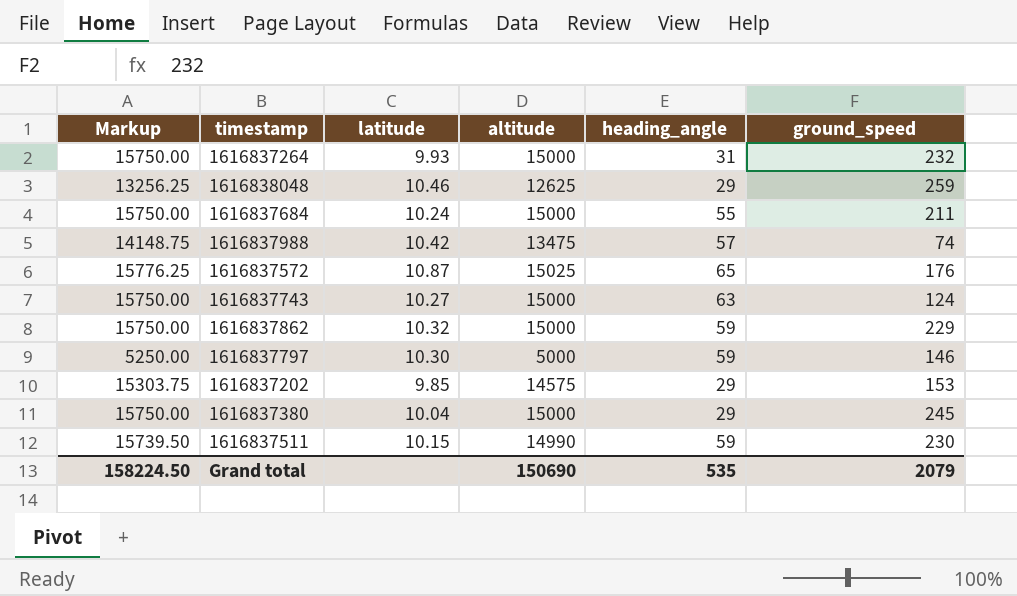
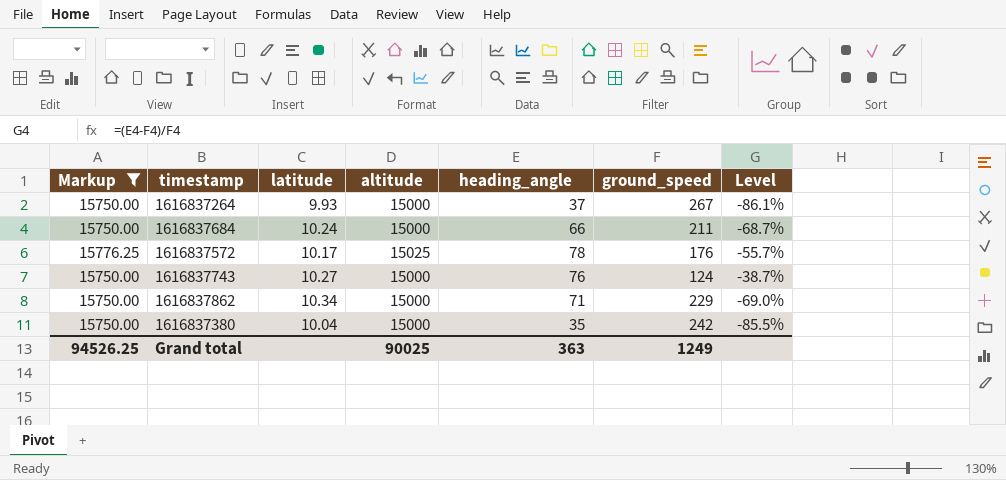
filter: none -> Markup >= 15750.00
column Level | formula: none -> ([heading_angle] - [ground_speed]) / [ground_speed]
1616837264 | heading_angle: 31 -> 37
1616837264 | ground_speed: 232 -> 267
1616837684 | heading_angle: 55 -> 66
1616837572 | latitude: 10.87 -> 10.17
1616837572 | heading_angle: 65 -> 78
1616837743 | heading_angle: 63 -> 76
1616837862 | latitude: 10.32 -> 10.34
1616837862 | heading_angle: 59 -> 71
1616837380 | heading_angle: 29 -> 35
1616837380 | ground_speed: 245 -> 242
Grand total | Markup: 158224.50 -> 94526.25
Grand total | altitude: 150690 -> 90025
Grand total | heading_angle: 535 -> 363
Grand total | ground_speed: 2079 -> 1249

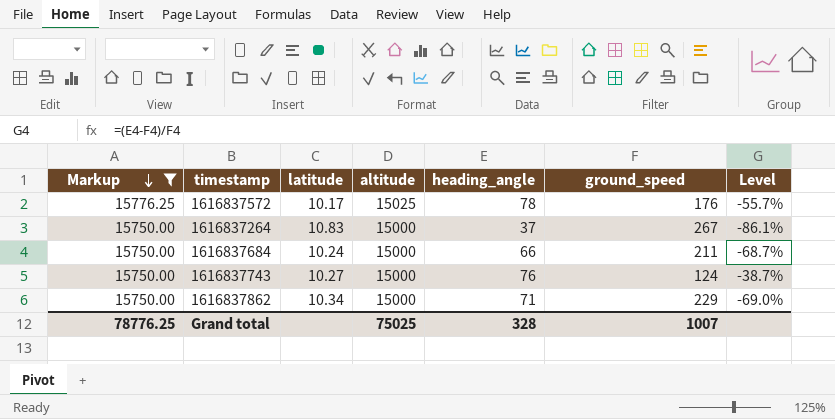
row order: none -> Markup descending
row 1616837380: 15750.00 | 10.04 | 15000 | 35 | 242 | -85.5% -> none
1616837264 | latitude: 9.93 -> 10.83
Grand total | Markup: 94526.25 -> 78776.25
Grand total | altitude: 90025 -> 75025
Grand total | heading_angle: 363 -> 328
Grand total | ground_speed: 1249 -> 1007

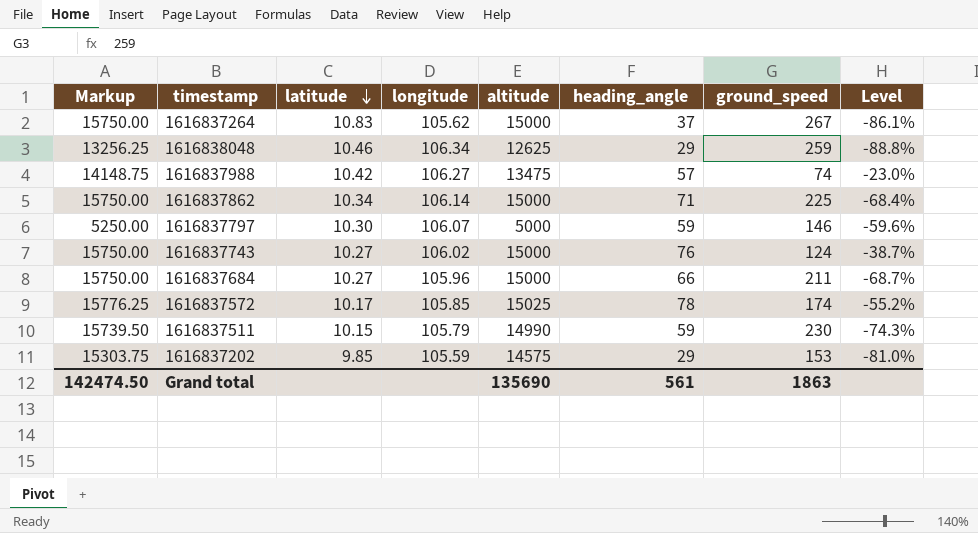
filter: Markup >= 15750.00 -> none
row order: Markup descending -> latitude descending
column longitude | position: none -> 4
1616837862 | ground_speed: 229 -> 225
1616837862 | Level: -69.0% -> -68.4%
1616837684 | latitude: 10.24 -> 10.27
1616837572 | ground_speed: 176 -> 174
1616837572 | Level: -55.7% -> -55.2%
Grand total | Markup: 78776.25 -> 142474.50
Grand total | altitude: 75025 -> 135690
Grand total | heading_angle: 328 -> 561
Grand total | ground_speed: 1007 -> 1863

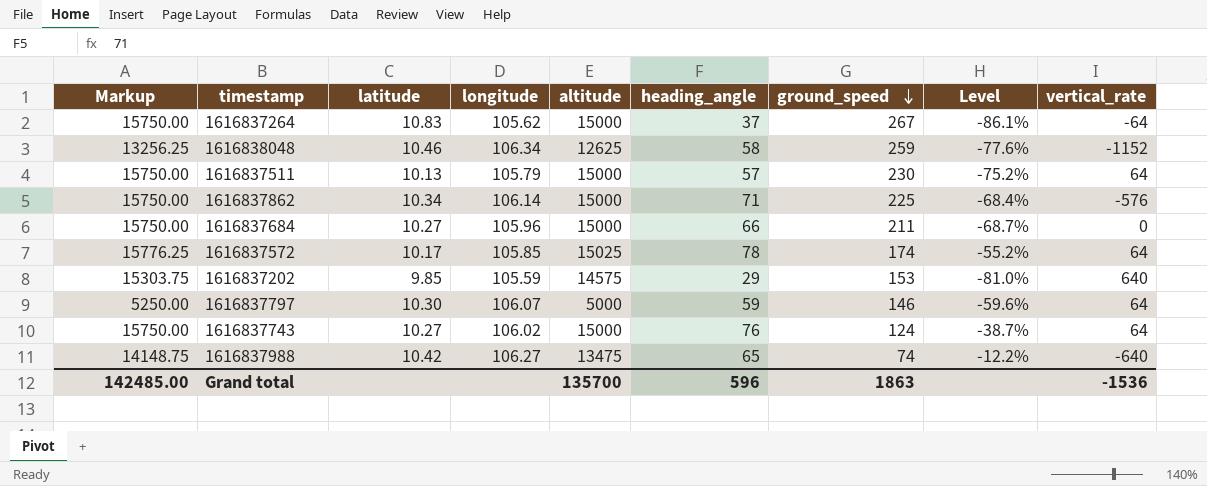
row order: latitude descending -> ground_speed descending
column vertical_rate | position: none -> 9
1616838048 | heading_angle: 29 -> 58
1616838048 | Level: -88.8% -> -77.6%
1616837511 | Markup: 15739.50 -> 15750.00
1616837511 | latitude: 10.15 -> 10.13
1616837511 | altitude: 14990 -> 15000
1616837511 | heading_angle: 59 -> 57
1616837511 | Level: -74.3% -> -75.2%
1616837988 | heading_angle: 57 -> 65
1616837988 | Level: -23.0% -> -12.2%
Grand total | Markup: 142474.50 -> 142485.00
Grand total | altitude: 135690 -> 135700
Grand total | heading_angle: 561 -> 596

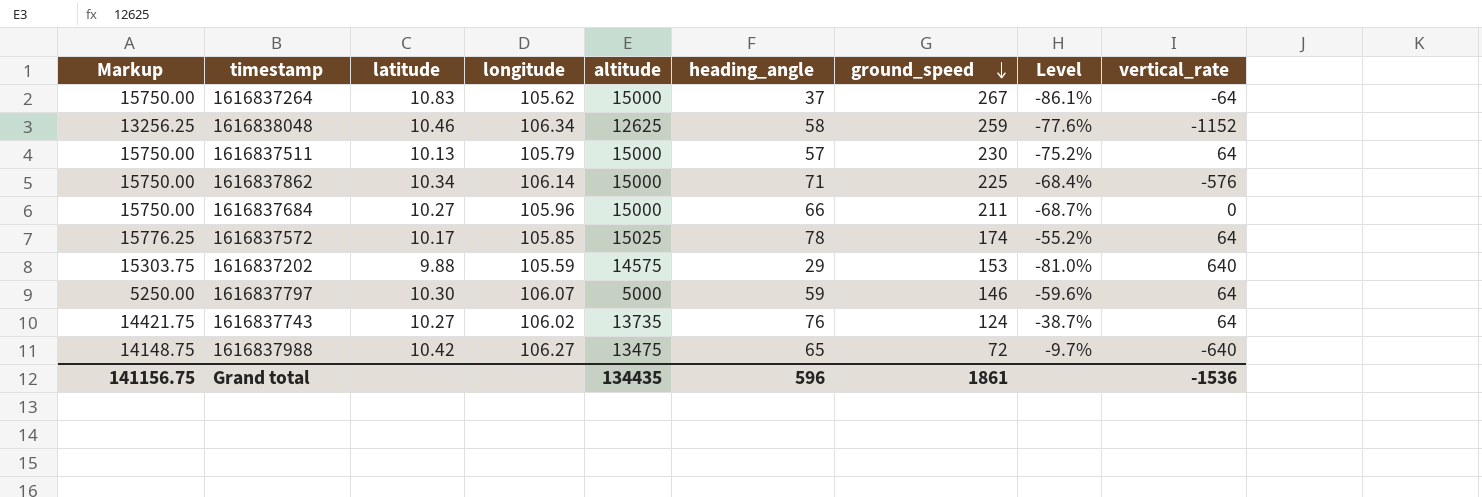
1616837202 | latitude: 9.85 -> 9.88
1616837743 | Markup: 15750.00 -> 14421.75
1616837743 | altitude: 15000 -> 13735
1616837988 | ground_speed: 74 -> 72
1616837988 | Level: -12.2% -> -9.7%
Grand total | Markup: 142485.00 -> 141156.75
Grand total | altitude: 135700 -> 134435
Grand total | ground_speed: 1863 -> 1861

